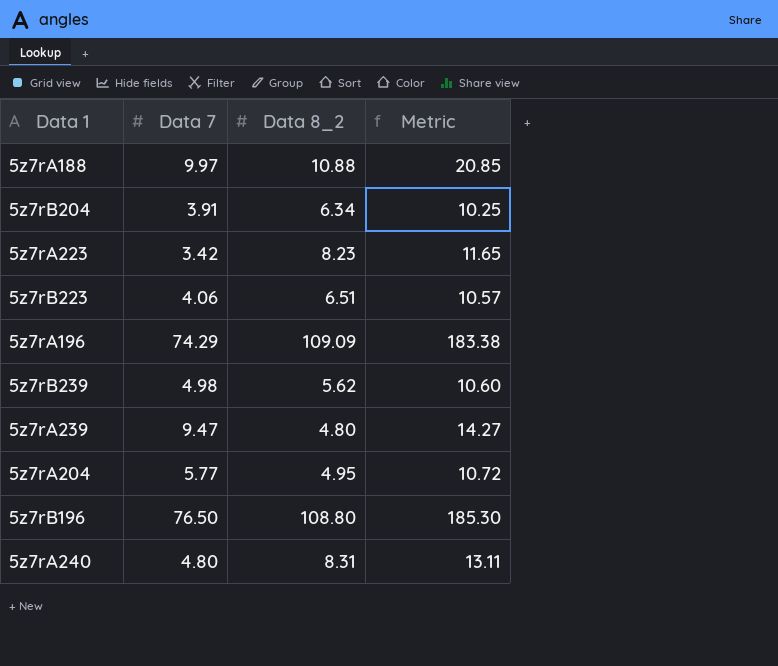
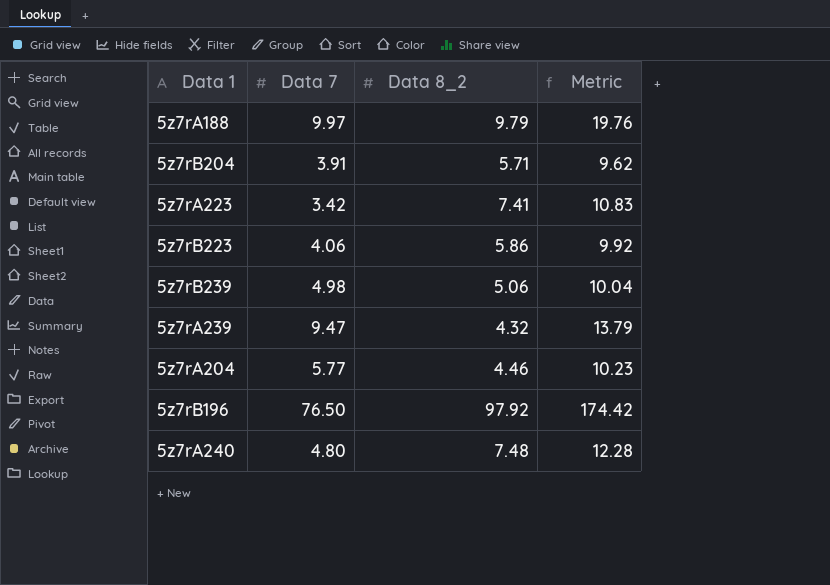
row 5z7rA196: 74.29 | 109.09 | 183.38 -> none
5z7rA188 | Data 8_2: 10.88 -> 9.79
5z7rA188 | Metric: 20.85 -> 19.76
5z7rB204 | Data 8_2: 6.34 -> 5.71
5z7rB204 | Metric: 10.25 -> 9.62
5z7rA223 | Data 8_2: 8.23 -> 7.41
5z7rA223 | Metric: 11.65 -> 10.83
5z7rB223 | Data 8_2: 6.51 -> 5.86
5z7rB223 | Metric: 10.57 -> 9.92
5z7rB239 | Data 8_2: 5.62 -> 5.06
5z7rB239 | Metric: 10.60 -> 10.04
5z7rA239 | Data 8_2: 4.80 -> 4.32
5z7rA239 | Metric: 14.27 -> 13.79
5z7rA204 | Data 8_2: 4.95 -> 4.46
5z7rA204 | Metric: 10.72 -> 10.23
5z7rB196 | Data 8_2: 108.80 -> 97.92
5z7rB196 | Metric: 185.30 -> 174.42
5z7rA240 | Data 8_2: 8.31 -> 7.48
5z7rA240 | Metric: 13.11 -> 12.28

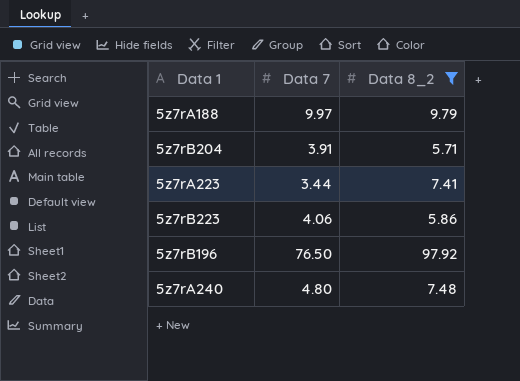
filter: none -> Data 8_2 >= 5.71
column Metric | formula: [Data 7] + [Data 8_2] -> none
5z7rA223 | Data 7: 3.42 -> 3.44

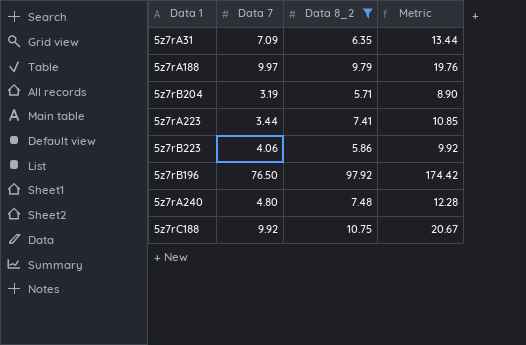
column Metric | formula: none -> [Data 7] + [Data 8_2]
row 5z7rA31: none -> 7.09 | 6.35 | 13.44
5z7rB204 | Data 7: 3.91 -> 3.19
row 5z7rC188: none -> 9.92 | 10.75 | 20.67

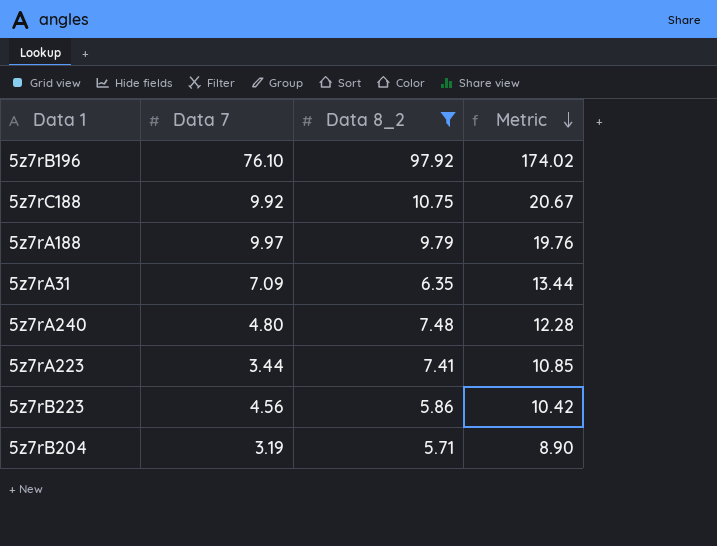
row order: none -> Metric descending
5z7rB196 | Data 7: 76.50 -> 76.10
5z7rB196 | Metric: 174.42 -> 174.02
5z7rB223 | Data 7: 4.06 -> 4.56
5z7rB223 | Metric: 9.92 -> 10.42

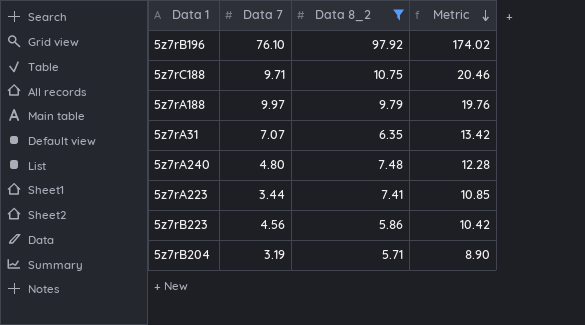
5z7rC188 | Data 7: 9.92 -> 9.71
5z7rC188 | Metric: 20.67 -> 20.46
5z7rA31 | Data 7: 7.09 -> 7.07
5z7rA31 | Metric: 13.44 -> 13.42

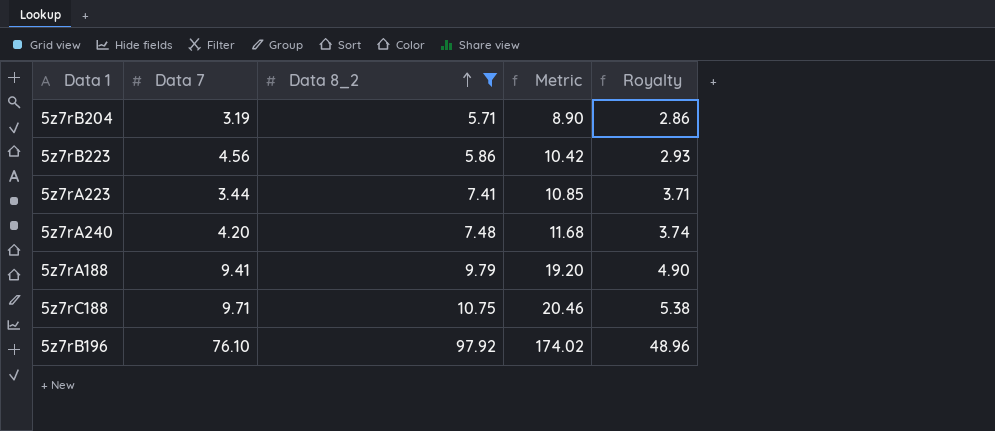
row order: Metric descending -> Data 8_2 ascending
column Royalty | formula: none -> [Data 8_2] * 0.5
row 5z7rA31: 7.07 | 6.35 | 13.42 -> none
5z7rA240 | Data 7: 4.80 -> 4.20
5z7rA240 | Metric: 12.28 -> 11.68
5z7rA188 | Data 7: 9.97 -> 9.41
5z7rA188 | Metric: 19.76 -> 19.20

